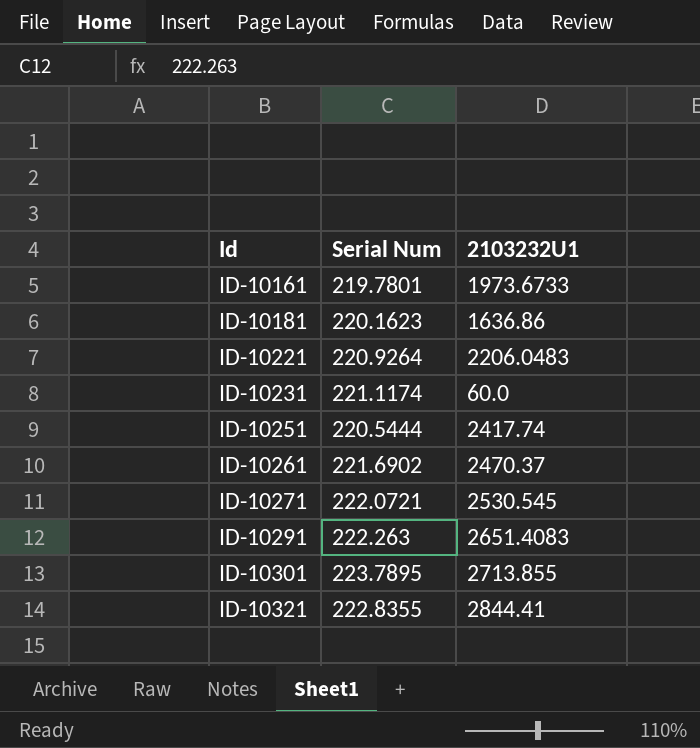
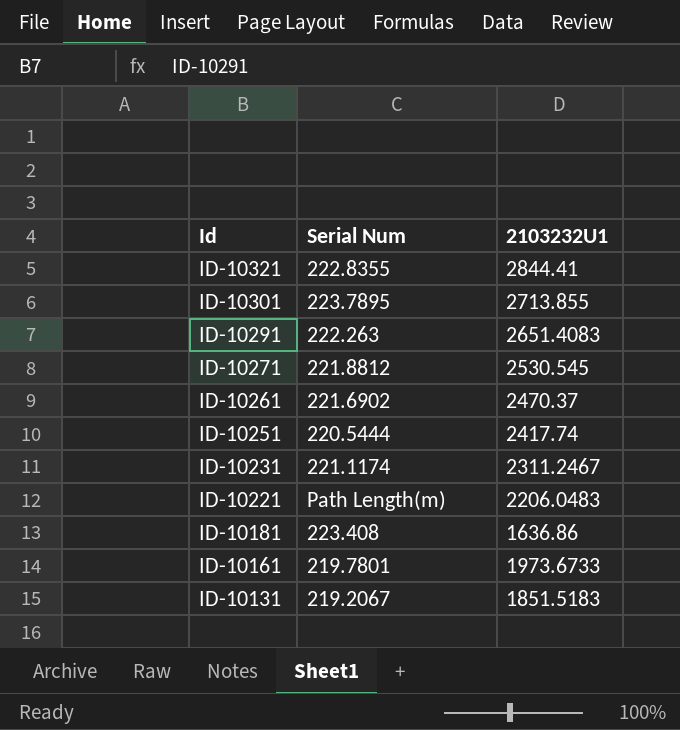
row order: Id ascending -> Id descending
ID-10271 | Serial Num: 222.0721 -> 221.8812
ID-10231 | 2103232U1: 60.0 -> 2311.2467
ID-10221 | Serial Num: 220.9264 -> Path Length(m)
ID-10181 | Serial Num: 220.1623 -> 223.408
row ID-10131: none -> 219.2067 | 1851.5183

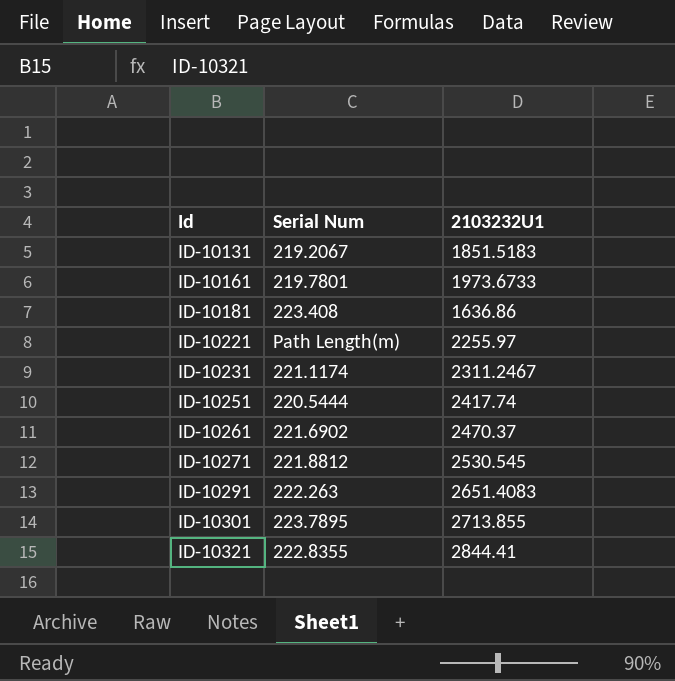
row order: Id descending -> Id ascending
ID-10221 | 2103232U1: 2206.0483 -> 2255.97

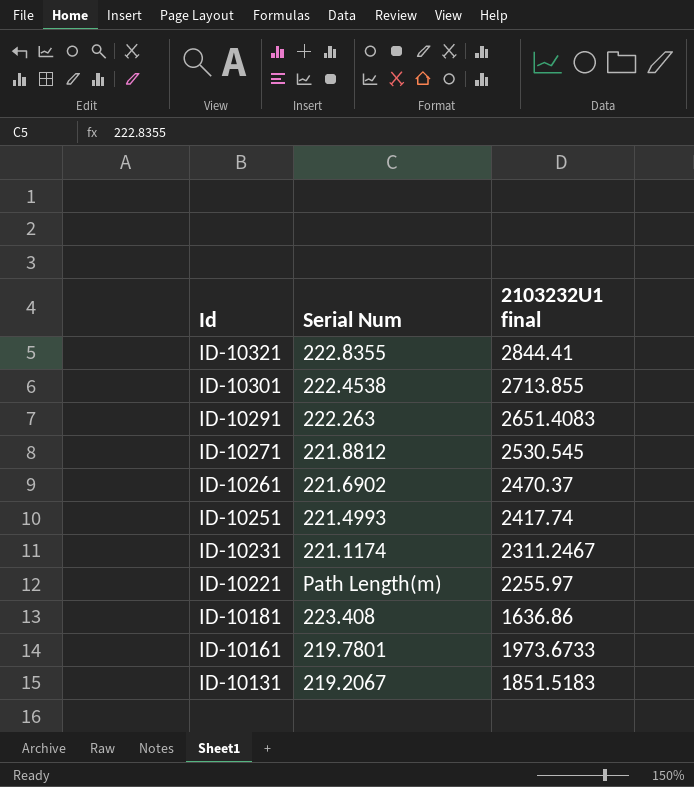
row order: Id ascending -> Id descending
column name: 2103232U1 -> 2103232U1 final
ID-10301 | Serial Num: 223.7895 -> 222.4538
ID-10251 | Serial Num: 220.5444 -> 221.4993

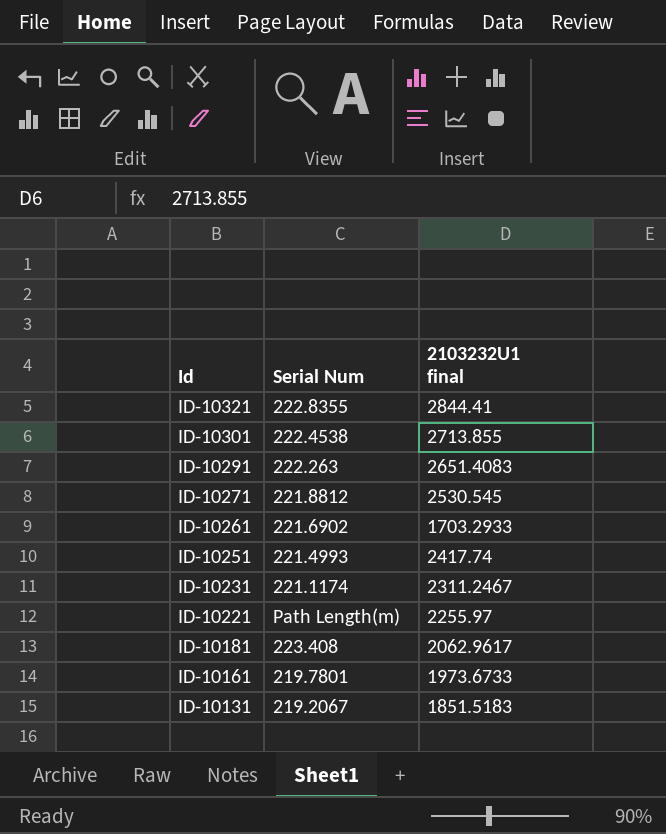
ID-10261 | 2103232U1 final: 2470.37 -> 1703.2933
ID-10181 | 2103232U1 final: 1636.86 -> 2062.9617

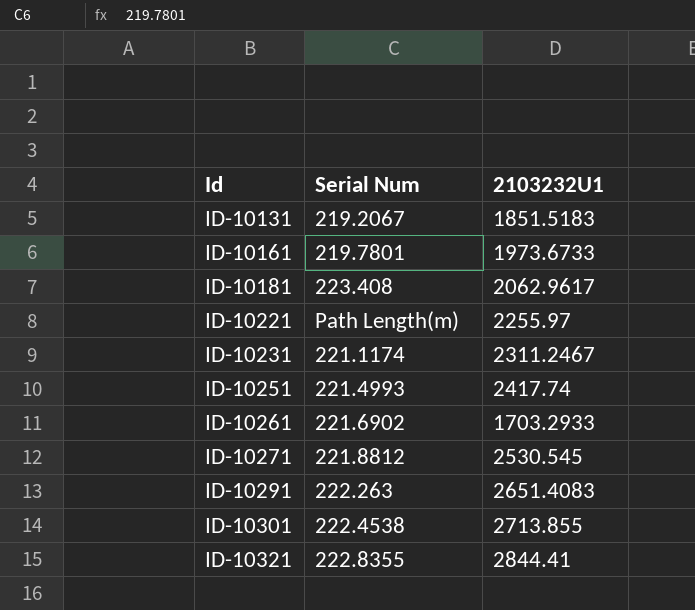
row order: Id descending -> Id ascending
column name: 2103232U1 final -> 2103232U1

